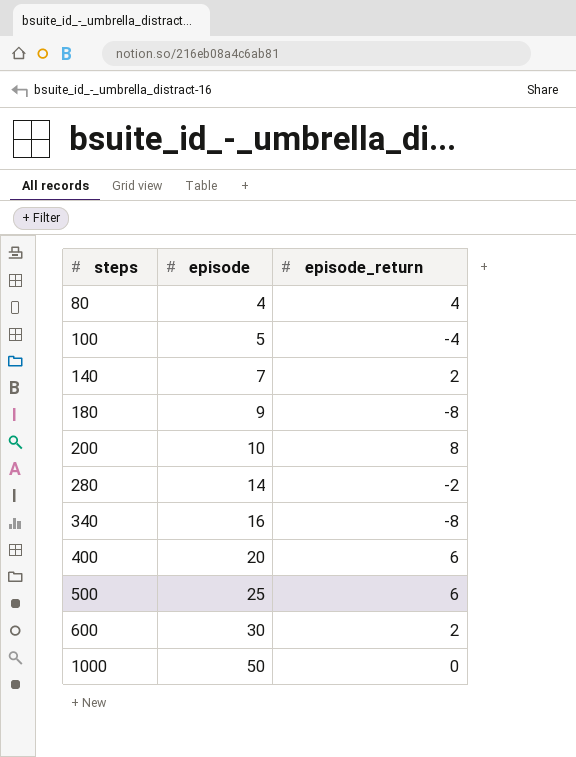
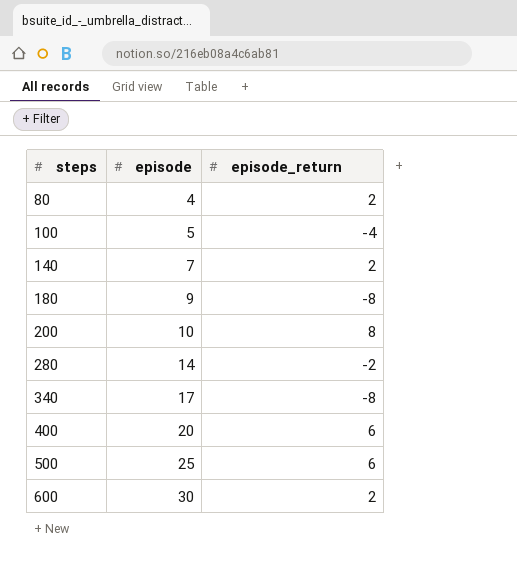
row 1000: 50 | 0 -> none
80 | episode_return: 4 -> 2
340 | episode: 16 -> 17

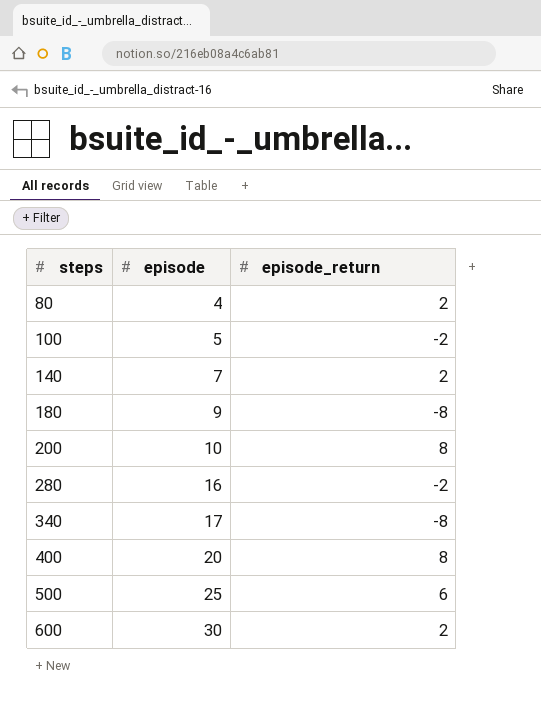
100 | episode_return: -4 -> -2
280 | episode: 14 -> 16
400 | episode_return: 6 -> 8

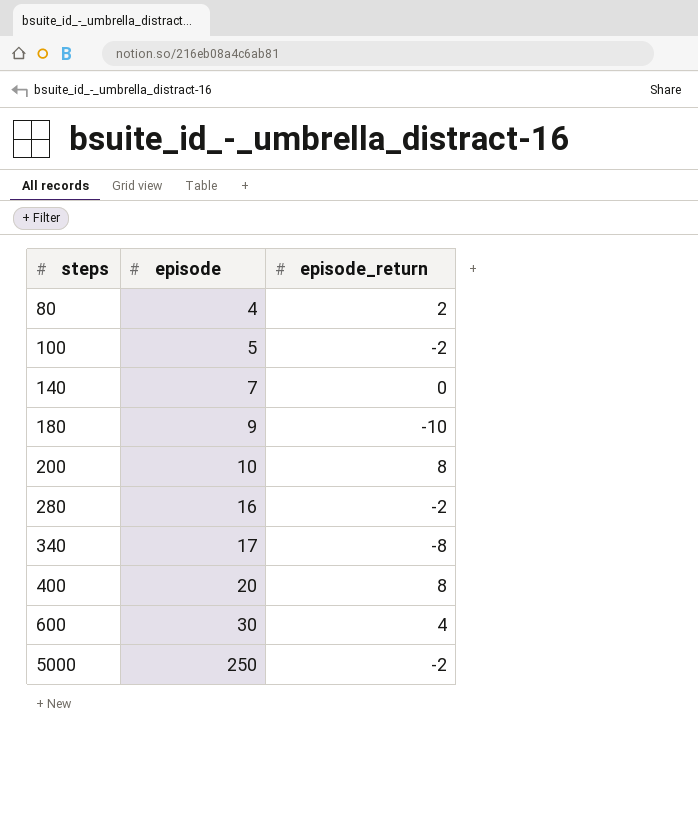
row 500: 25 | 6 -> none
140 | episode_return: 2 -> 0
180 | episode_return: -8 -> -10
600 | episode_return: 2 -> 4
row 5000: none -> 250 | -2

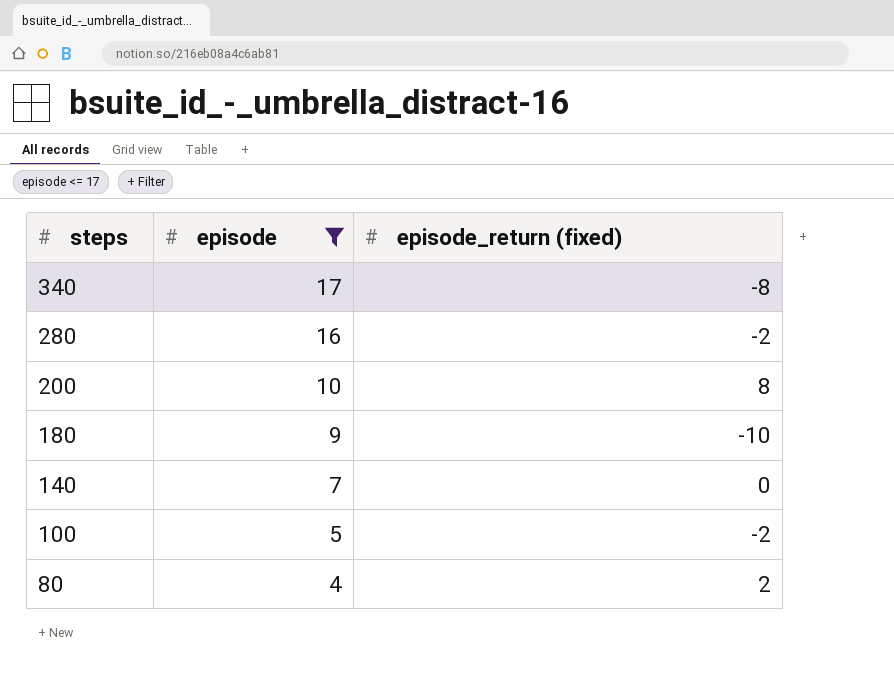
filter: none -> episode <= 17
row order: steps ascending -> steps descending
column name: episode_return -> episode_return (fixed)

